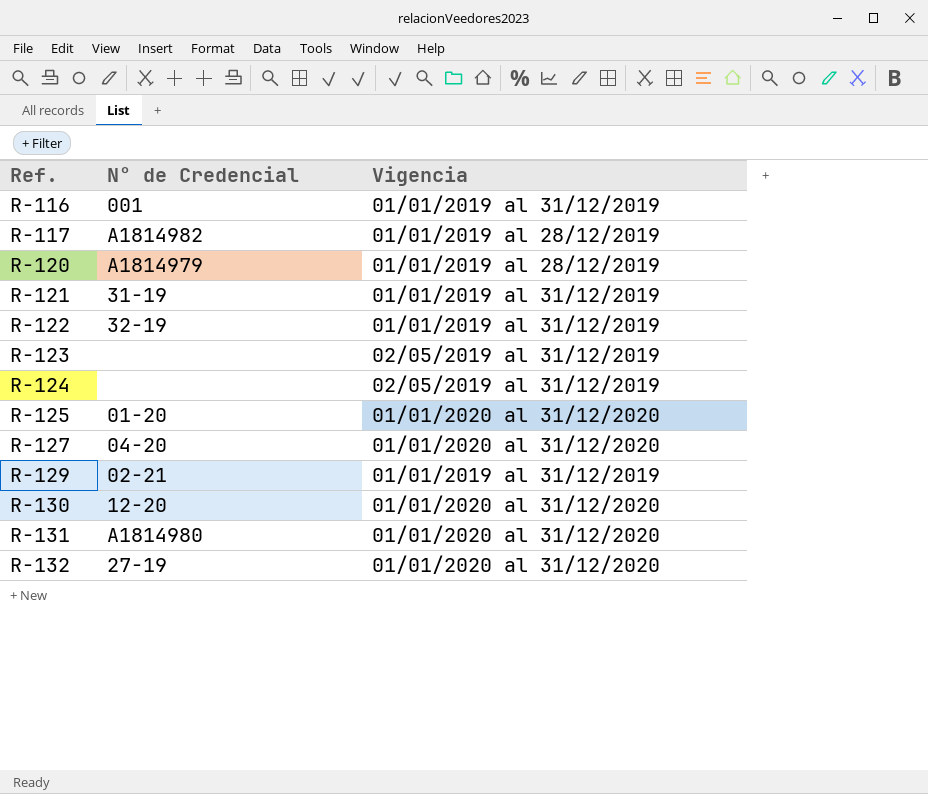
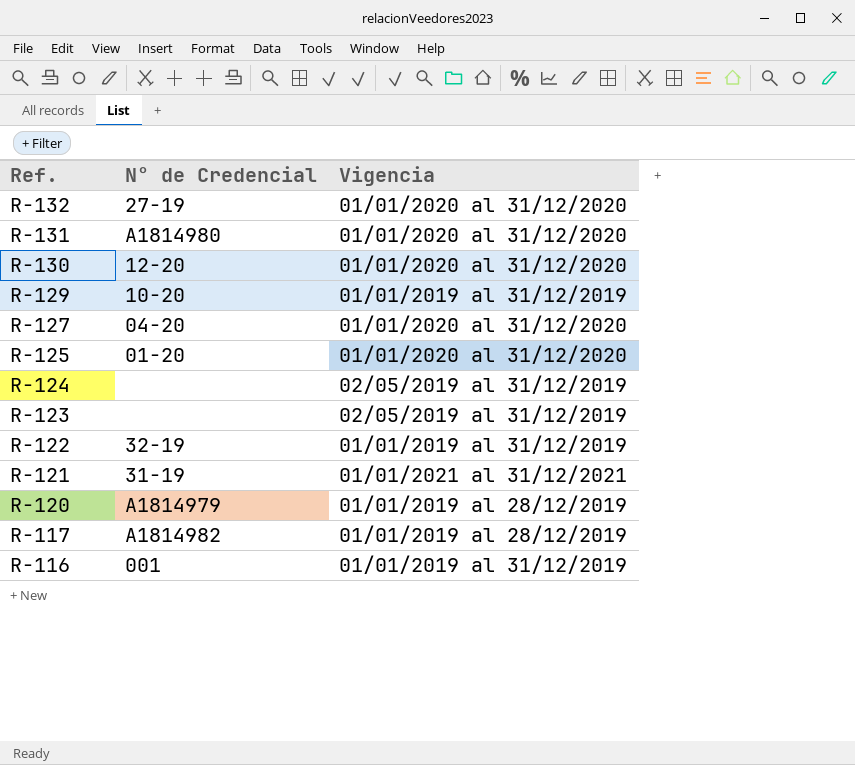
row order: Ref. ascending -> Ref. descending
R-129 | N° de Credencial: 02-21 -> 10-20
R-121 | Vigencia: 01/01/2019 al 31/12/2019 -> 01/01/2021 al 31/12/2021

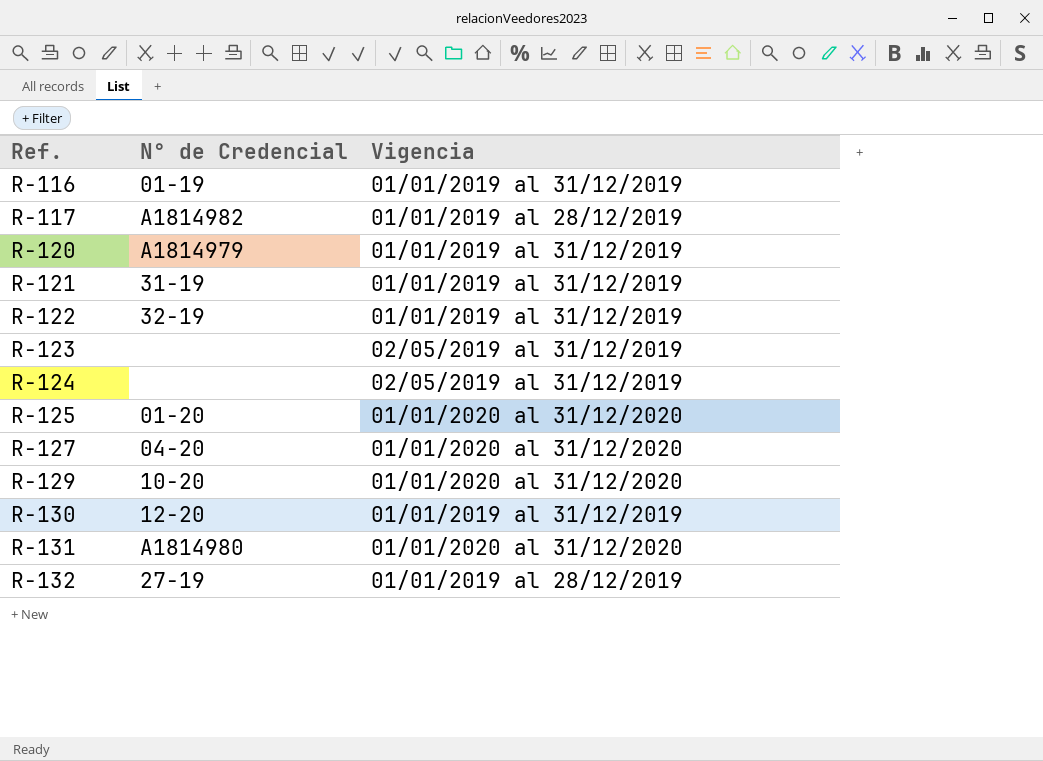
row order: Ref. descending -> Ref. ascending
R-116 | N° de Credencial: 001 -> 01-19
R-120 | Vigencia: 01/01/2019 al 28/12/2019 -> 01/01/2019 al 31/12/2019
R-121 | Vigencia: 01/01/2021 al 31/12/2021 -> 01/01/2019 al 31/12/2019
R-129 | Vigencia: 01/01/2019 al 31/12/2019 -> 01/01/2020 al 31/12/2020
R-130 | Vigencia: 01/01/2020 al 31/12/2020 -> 01/01/2019 al 31/12/2019
R-132 | Vigencia: 01/01/2020 al 31/12/2020 -> 01/01/2019 al 28/12/2019

